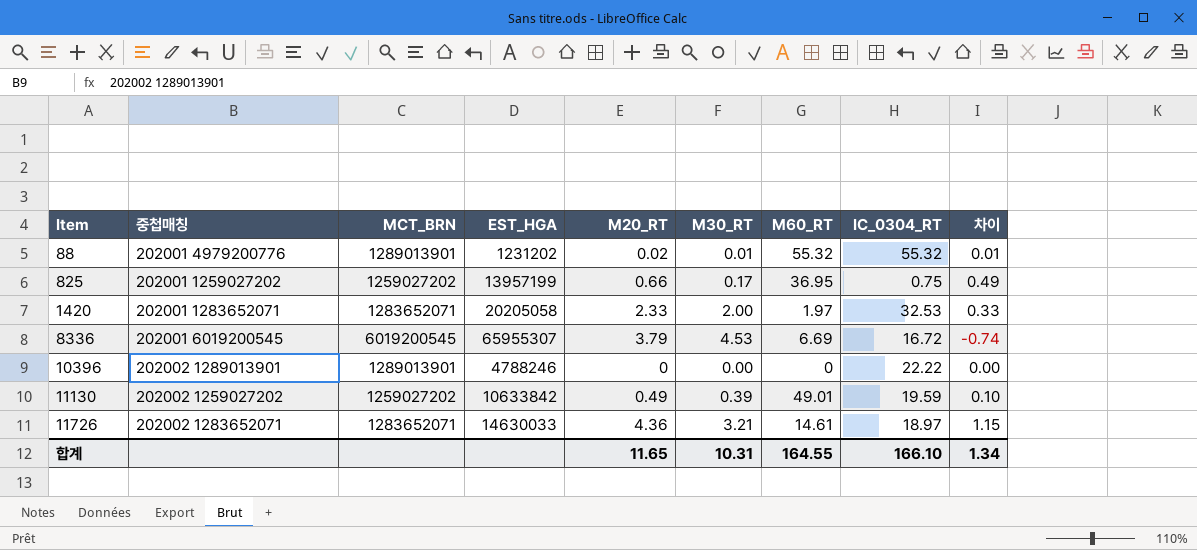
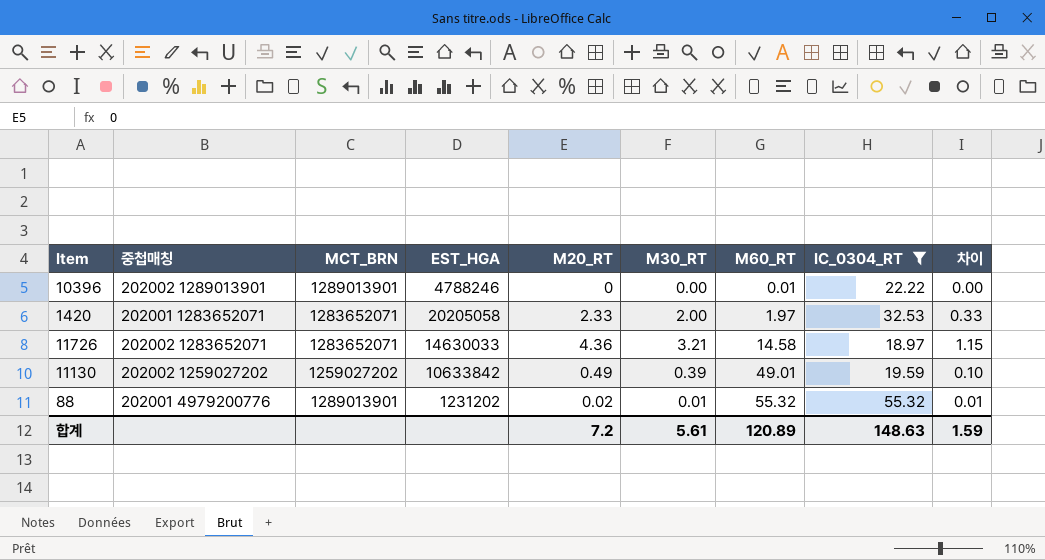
filter: none -> IC_0304_RT >= 18.97
row order: Item ascending -> M60_RT ascending
10396 | M60_RT: 0 -> 0.01
11726 | M60_RT: 14.61 -> 14.58
합계 | M20_RT: 11.65 -> 7.2
합계 | M30_RT: 10.31 -> 5.61
합계 | M60_RT: 164.55 -> 120.89
합계 | IC_0304_RT: 166.10 -> 148.63
합계 | 차이: 1.34 -> 1.59

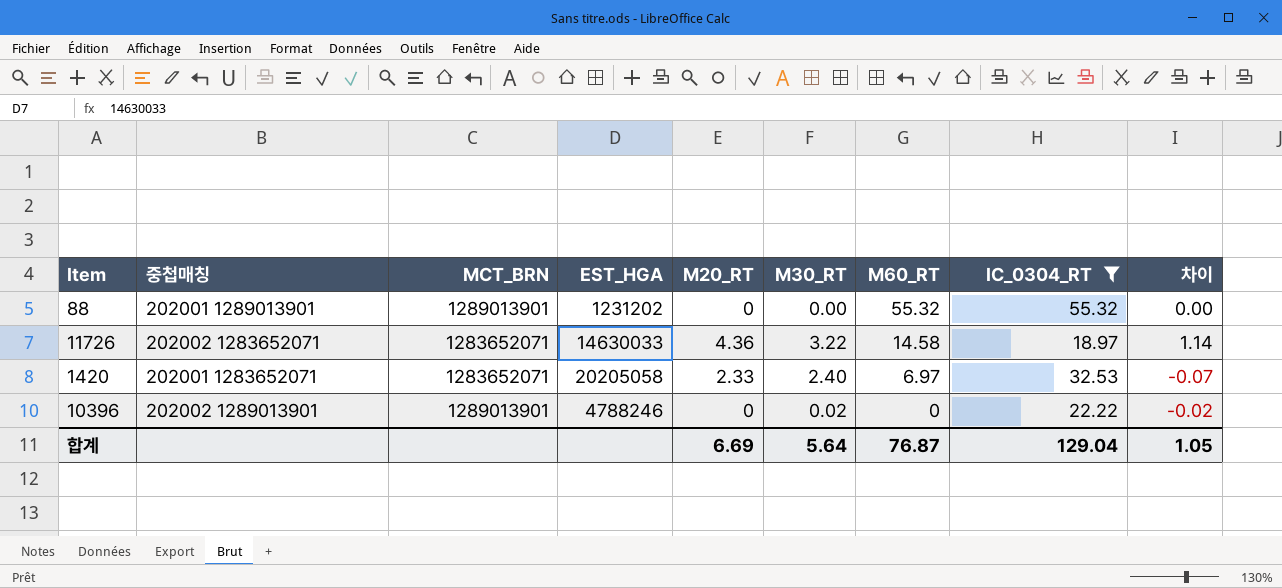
row order: M60_RT ascending -> M60_RT descending
row 11130: 202002 1259027202 | 1259027202 | 10633842 | 0.49 | 0.39 | 49.01 | 19.59 | 0.10 -> none
88 | 중첩매칭: 202001 4979200776 -> 202001 1289013901
88 | M20_RT: 0.02 -> 0
88 | M30_RT: 0.01 -> 0.00
88 | 차이: 0.01 -> 0.00
11726 | M30_RT: 3.21 -> 3.22
11726 | 차이: 1.15 -> 1.14
1420 | M30_RT: 2.00 -> 2.40
1420 | M60_RT: 1.97 -> 6.97
1420 | 차이: 0.33 -> -0.07
10396 | M30_RT: 0.00 -> 0.02
10396 | M60_RT: 0.01 -> 0
10396 | 차이: 0.00 -> -0.02
합계 | M20_RT: 7.2 -> 6.69
합계 | M30_RT: 5.61 -> 5.64
합계 | M60_RT: 120.89 -> 76.87
합계 | IC_0304_RT: 148.63 -> 129.04
합계 | 차이: 1.59 -> 1.05

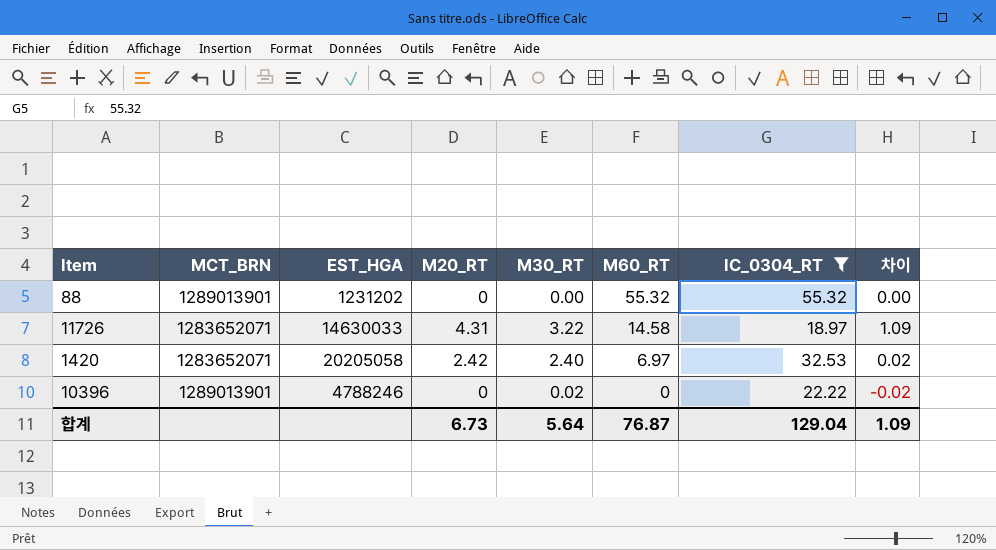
column 중첩매칭 | position: 2 -> none
11726 | M20_RT: 4.36 -> 4.31
11726 | 차이: 1.14 -> 1.09
1420 | M20_RT: 2.33 -> 2.42
1420 | 차이: -0.07 -> 0.02
합계 | M20_RT: 6.69 -> 6.73
합계 | 차이: 1.05 -> 1.09

